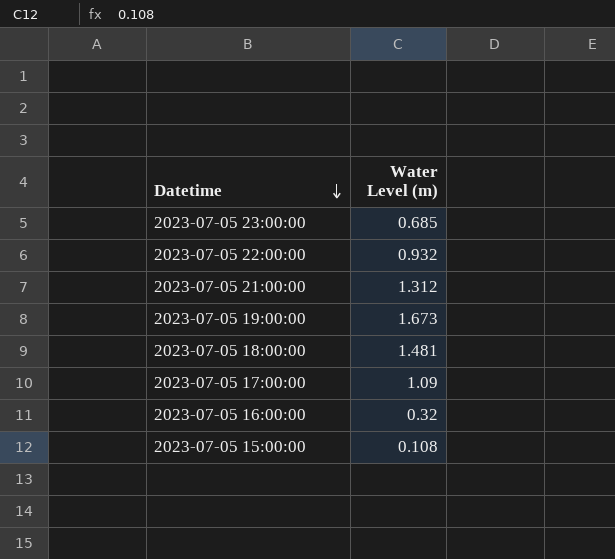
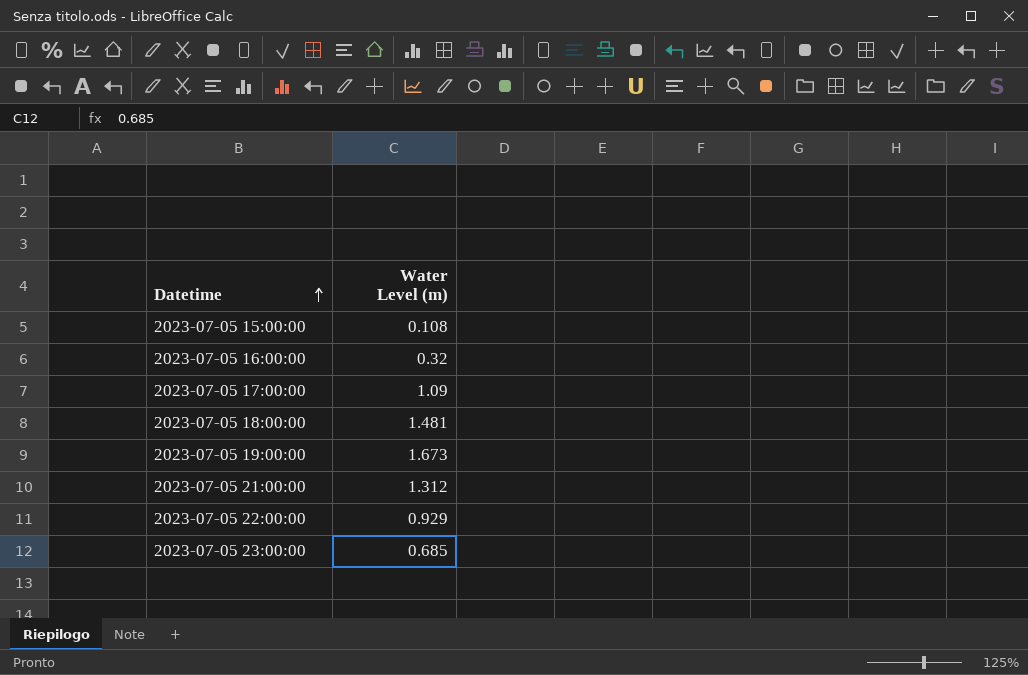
row order: Datetime descending -> Datetime ascending
2023-07-05 22:00:00 | Water Level (m): 0.932 -> 0.929

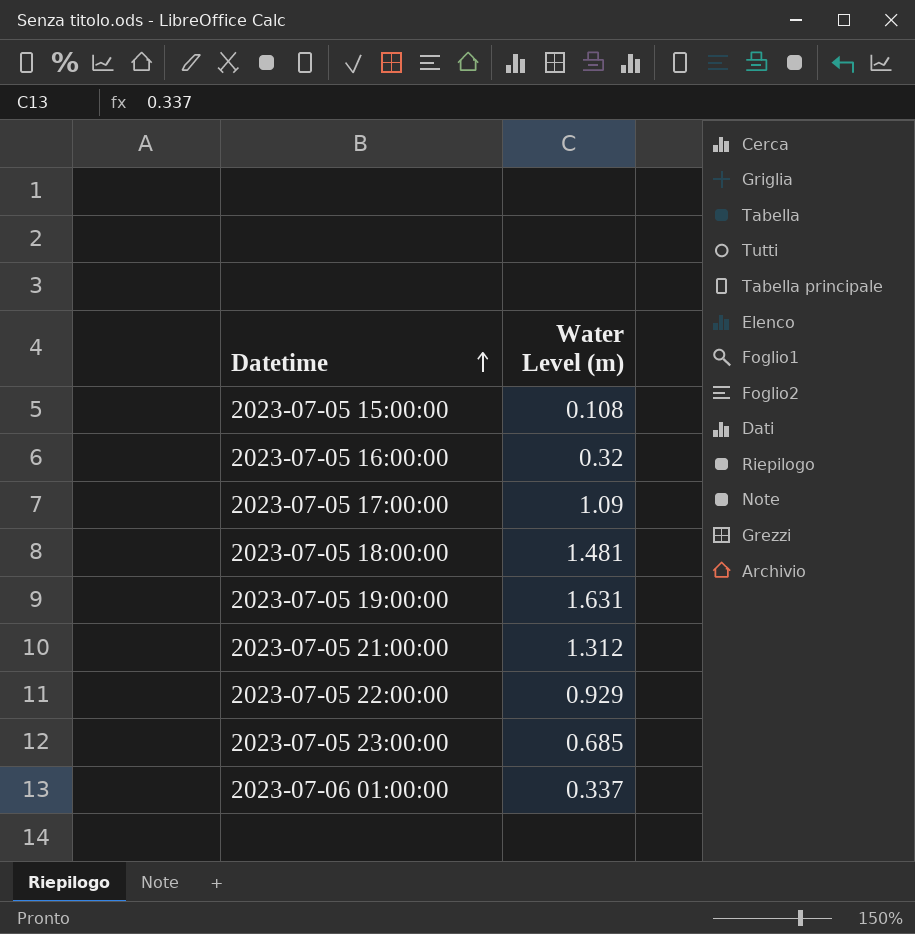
2023-07-05 19:00:00 | Water Level (m): 1.673 -> 1.631
row 2023-07-06 01:00:00: none -> 0.337

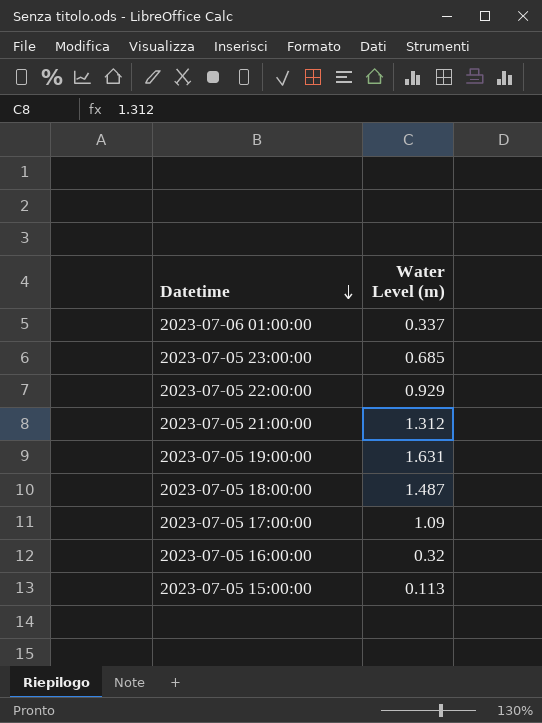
row order: Datetime ascending -> Datetime descending
2023-07-05 18:00:00 | Water Level (m): 1.481 -> 1.487
2023-07-05 15:00:00 | Water Level (m): 0.108 -> 0.113

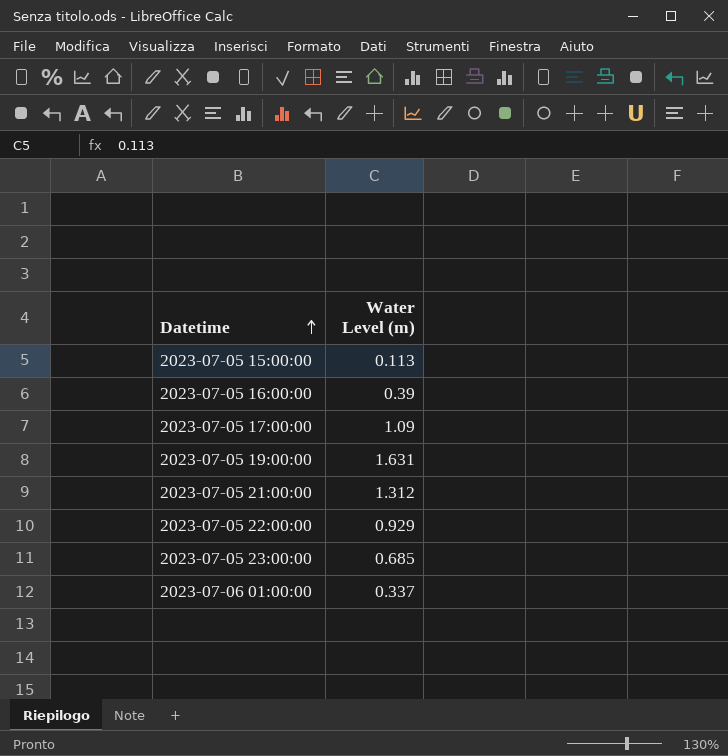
row order: Datetime descending -> Datetime ascending
row 2023-07-05 18:00:00: 1.487 -> none
2023-07-05 16:00:00 | Water Level (m): 0.32 -> 0.39

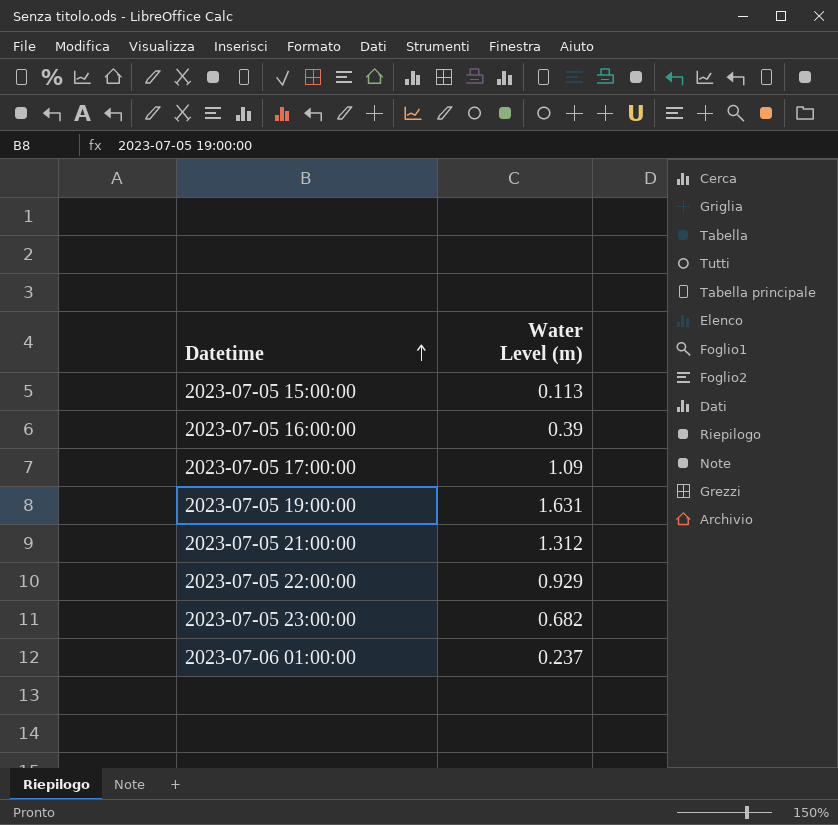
2023-07-05 23:00:00 | Water Level (m): 0.685 -> 0.682
2023-07-06 01:00:00 | Water Level (m): 0.337 -> 0.237

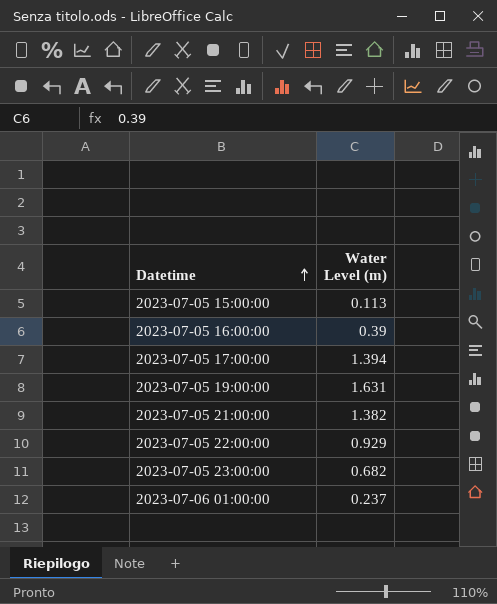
2023-07-05 17:00:00 | Water Level (m): 1.09 -> 1.394
2023-07-05 21:00:00 | Water Level (m): 1.312 -> 1.382

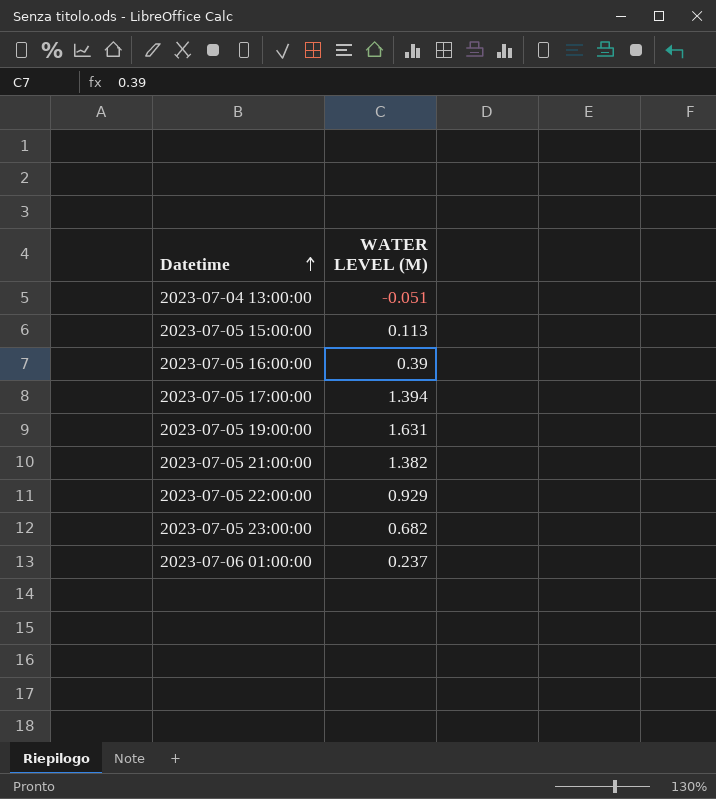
column name: Water Level (m) -> WATER LEVEL (M)
row 2023-07-04 13:00:00: none -> -0.051

